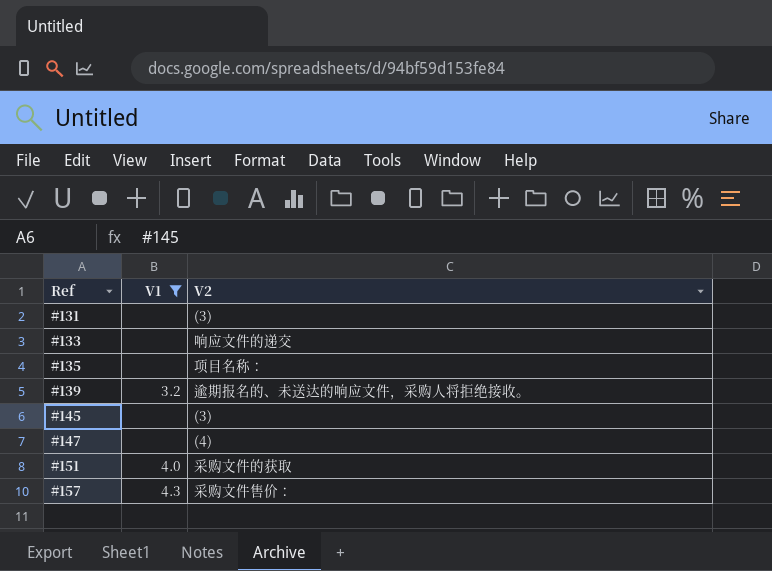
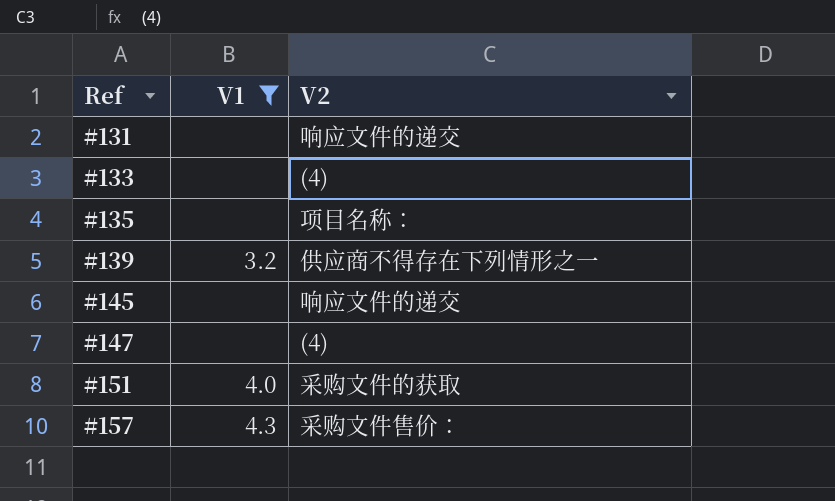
#131 | V2: (3) -> 响应文件的递交
#133 | V2: 响应文件的递交 -> (4)
#139 | V2: 逾期报名的、未送达的响应文件，采购人将拒绝接收。 -> 供应商不得存在下列情形之一
#145 | V2: (3) -> 响应文件的递交

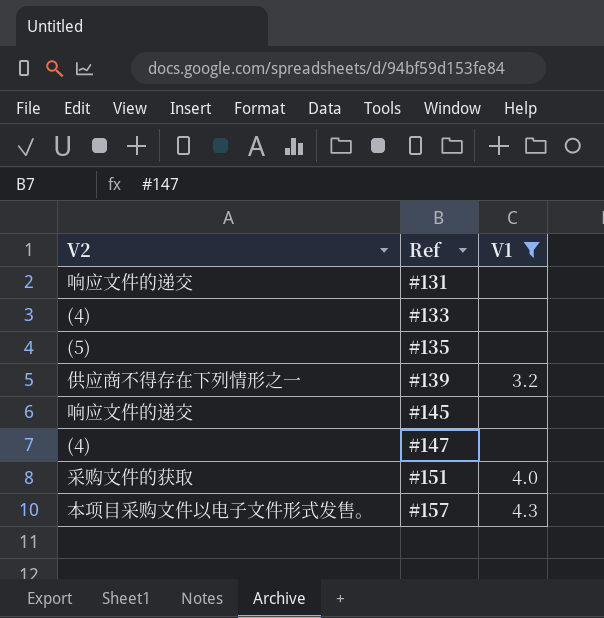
column V2 | position: 3 -> 1
#135 | V2: 项目名称： -> (5)
#157 | V2: 采购文件售价： -> 本项目采购文件以电子文件形式发售。

